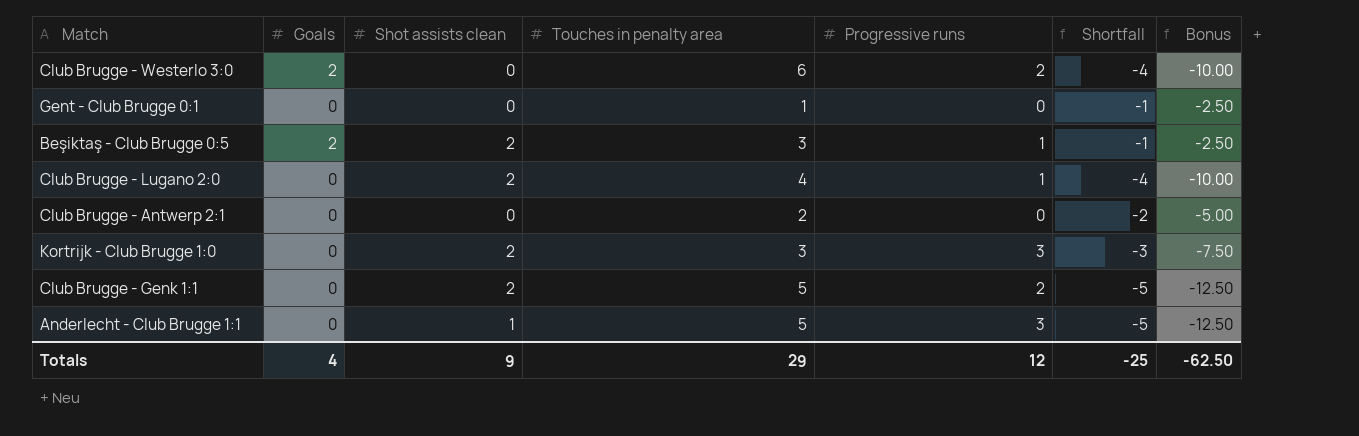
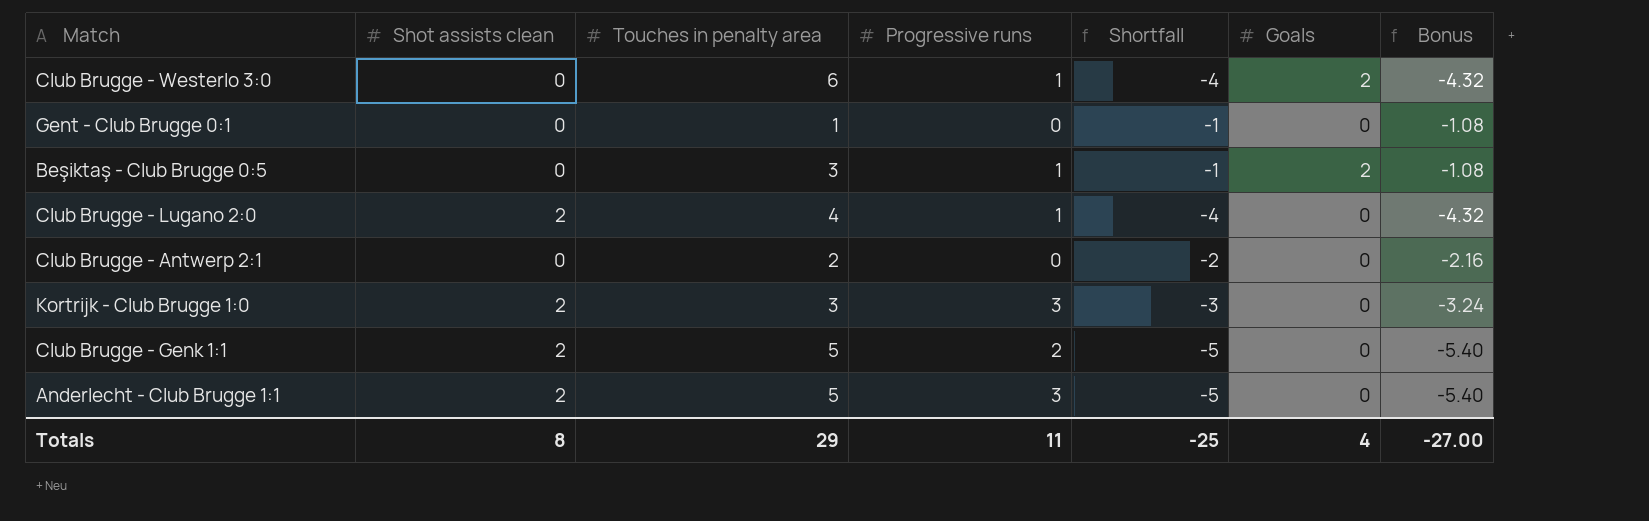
column Goals | position: 2 -> 6
column Bonus | formula: [Shortfall] * 2.5 -> [Shortfall] * 1.08
Club Brugge - Westerlo 3:0 | Progressive runs: 2 -> 1
Beşiktaş - Club Brugge 0:5 | Shot assists clean: 2 -> 0
Anderlecht - Club Brugge 1:1 | Shot assists clean: 1 -> 2
Totals | Shot assists clean: 9 -> 8
Totals | Progressive runs: 12 -> 11
Totals | Bonus: -62.50 -> -27.00

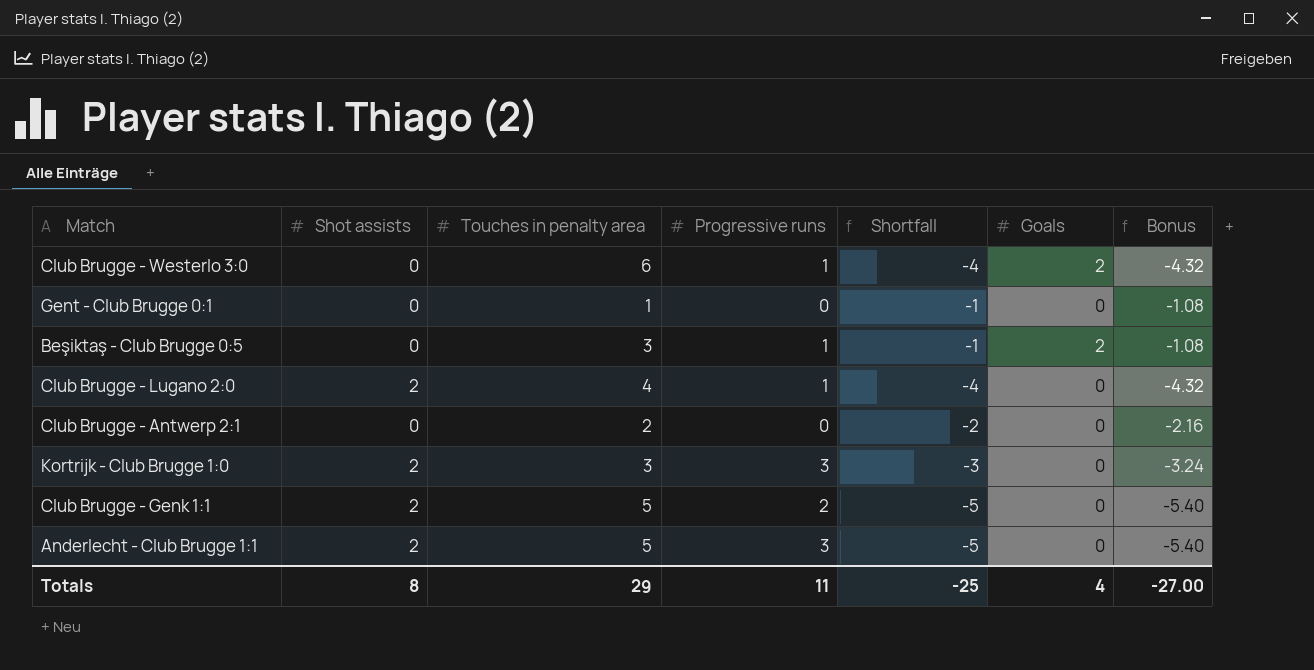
column name: Shot assists clean -> Shot assists

